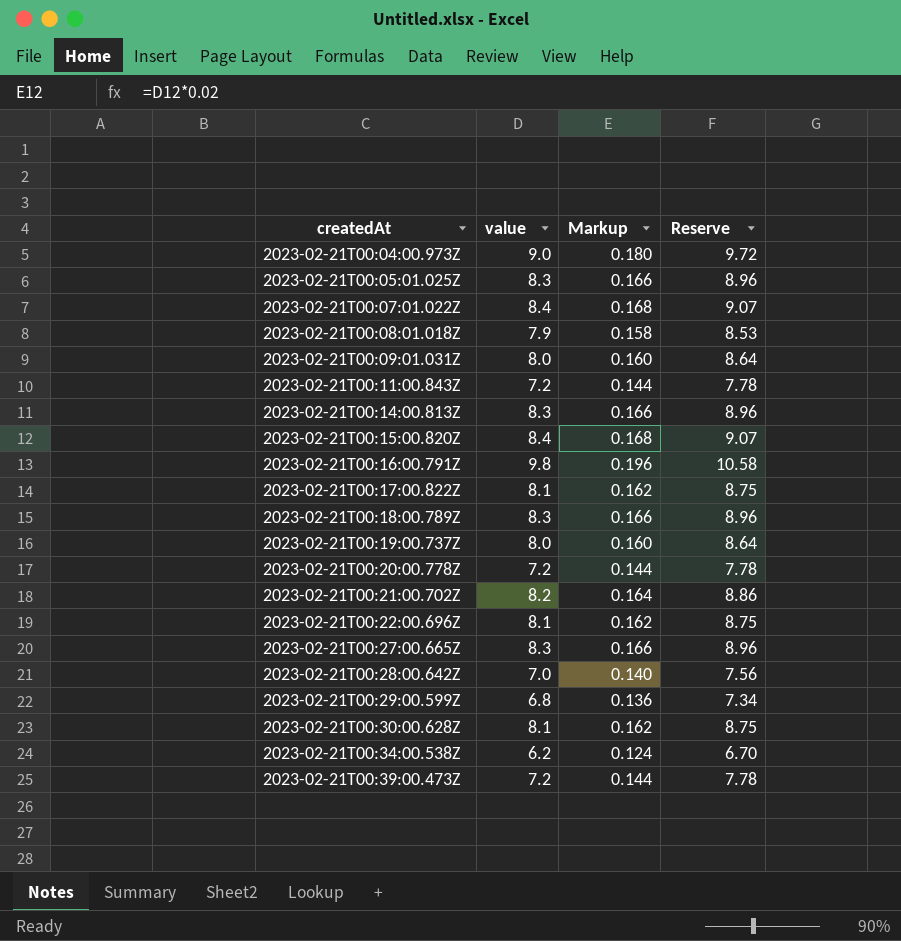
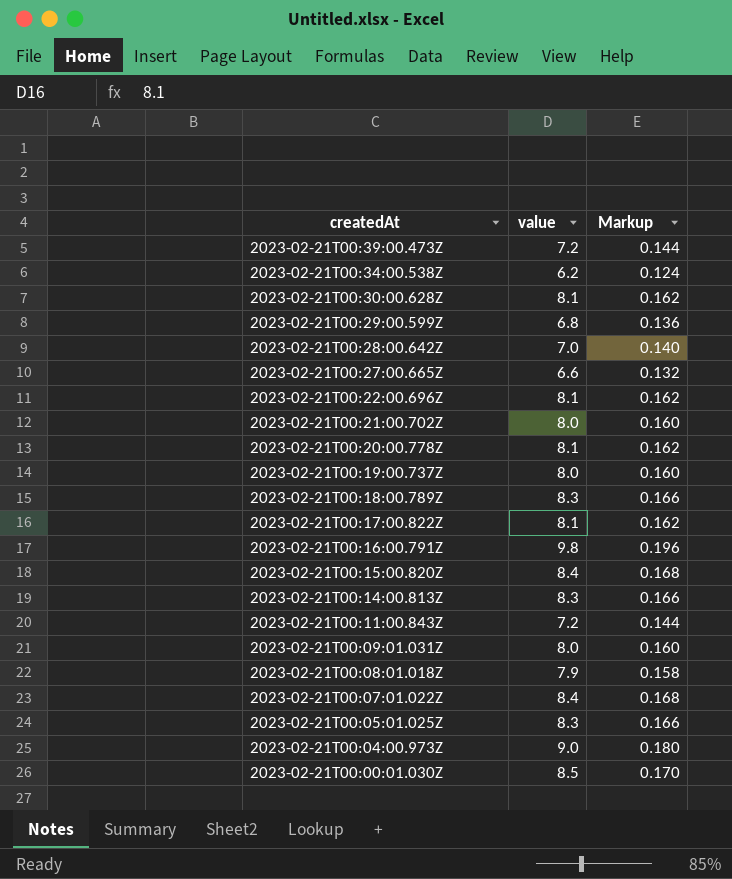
row order: createdAt ascending -> createdAt descending
column Reserve | formula: [value] * 1.08 -> none
2023-02-21T00:27:00.665Z | value: 8.3 -> 6.6
2023-02-21T00:27:00.665Z | Markup: 0.166 -> 0.132
2023-02-21T00:21:00.702Z | value: 8.2 -> 8.0
2023-02-21T00:21:00.702Z | Markup: 0.164 -> 0.160
2023-02-21T00:20:00.778Z | value: 7.2 -> 8.1
2023-02-21T00:20:00.778Z | Markup: 0.144 -> 0.162
row 2023-02-21T00:00:01.030Z: none -> 8.5 | 0.170

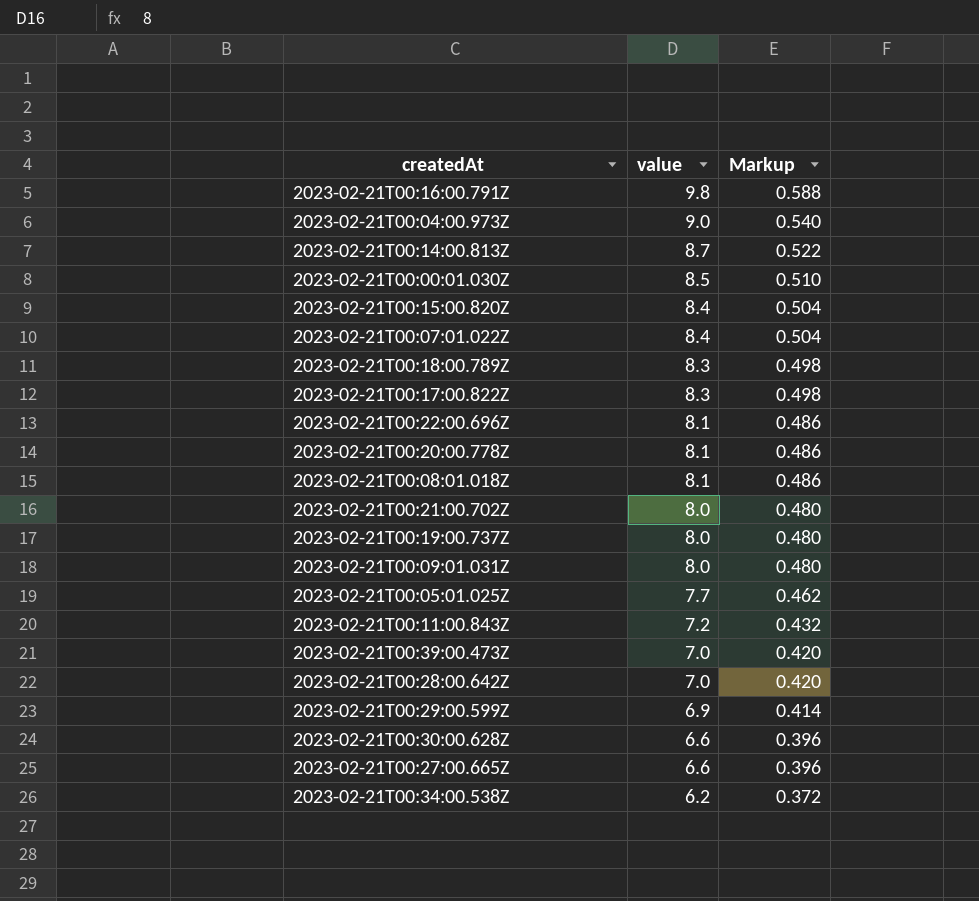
row order: createdAt descending -> value descending
column Markup | formula: [value] * 0.02 -> [value] * 0.06
2023-02-21T00:14:00.813Z | value: 8.3 -> 8.7
2023-02-21T00:17:00.822Z | value: 8.1 -> 8.3
2023-02-21T00:08:01.018Z | value: 7.9 -> 8.1
2023-02-21T00:05:01.025Z | value: 8.3 -> 7.7
2023-02-21T00:39:00.473Z | value: 7.2 -> 7.0
2023-02-21T00:29:00.599Z | value: 6.8 -> 6.9
2023-02-21T00:30:00.628Z | value: 8.1 -> 6.6

